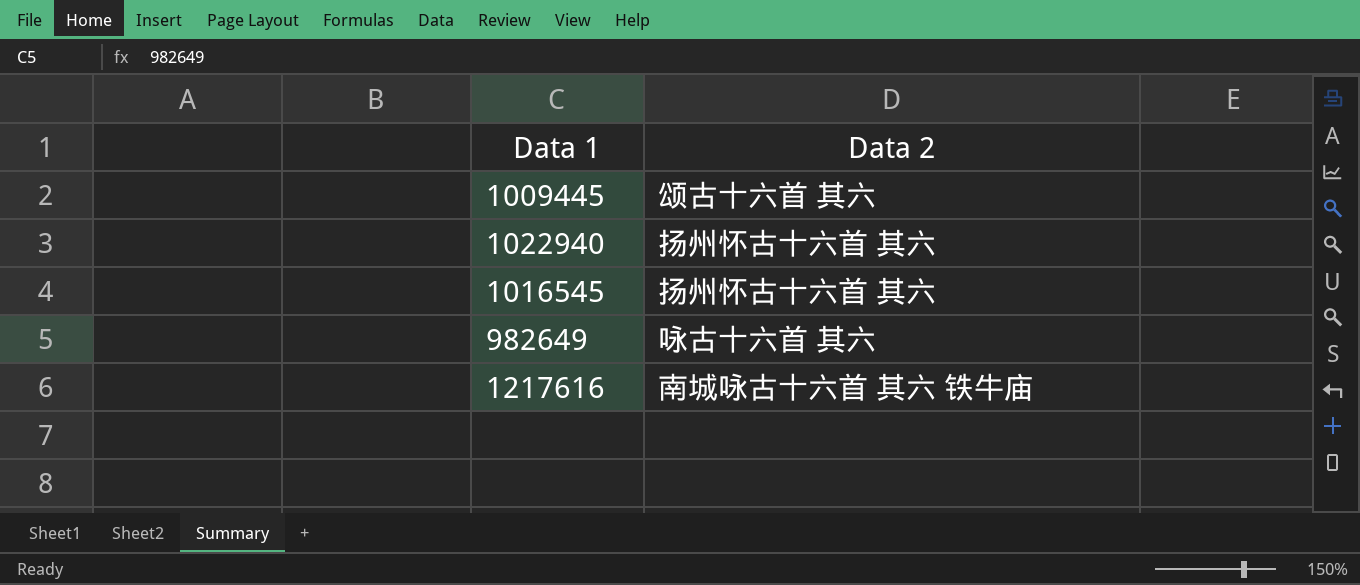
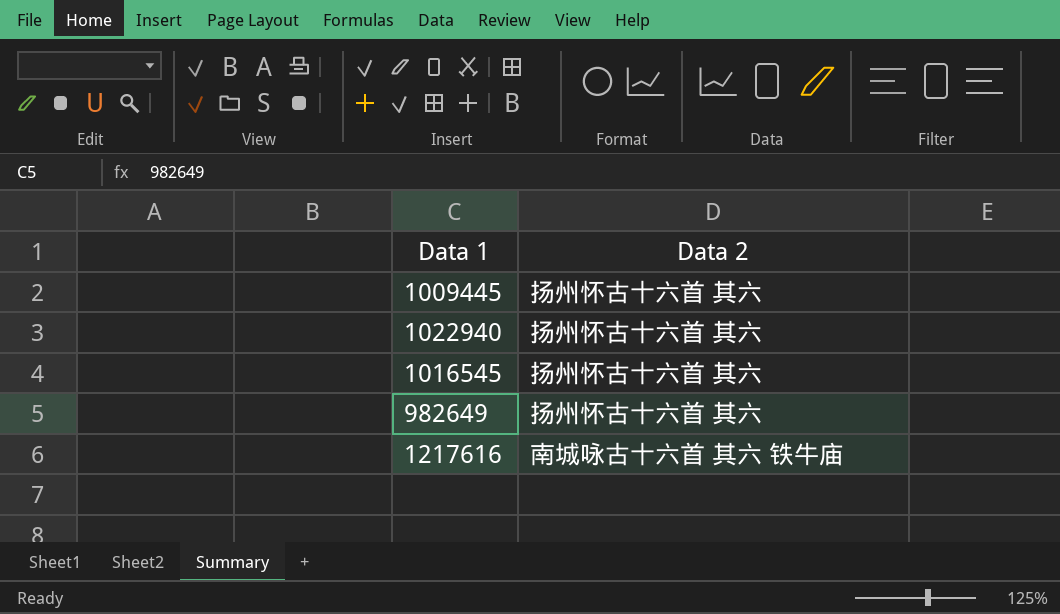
1009445 | Data 2: 颂古十六首 其六 -> 扬州怀古十六首 其六
982649 | Data 2: 咏古十六首 其六 -> 扬州怀古十六首 其六

